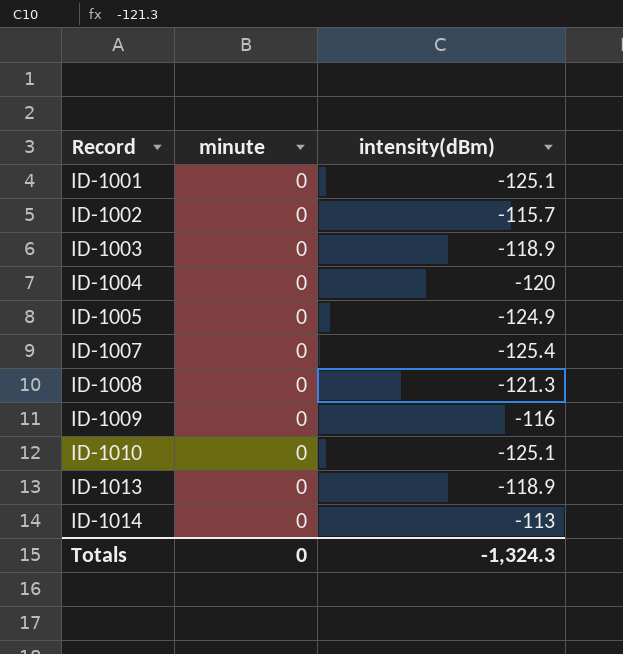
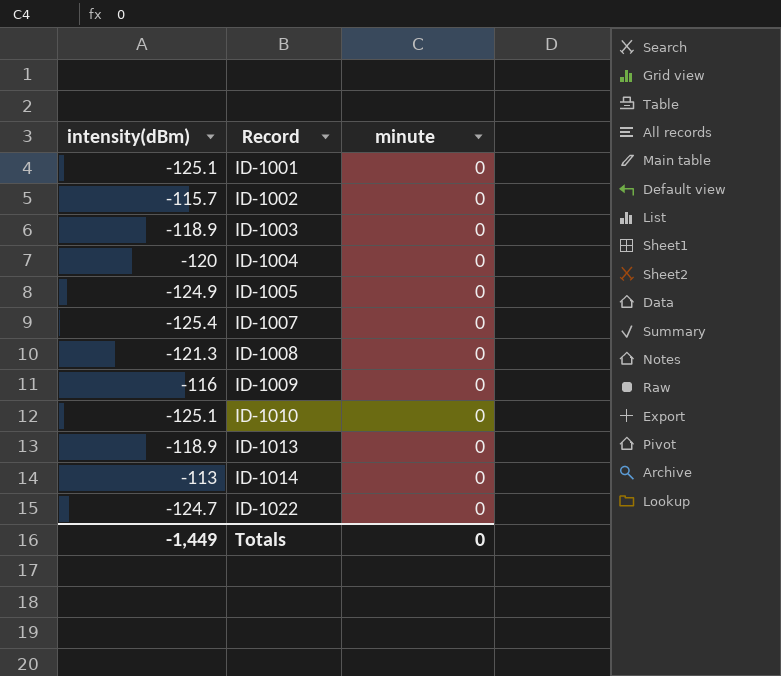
column intensity(dBm) | position: 3 -> 1
row ID-1022: none -> -124.7 | 0
Totals | intensity(dBm): -1,324.3 -> -1,449

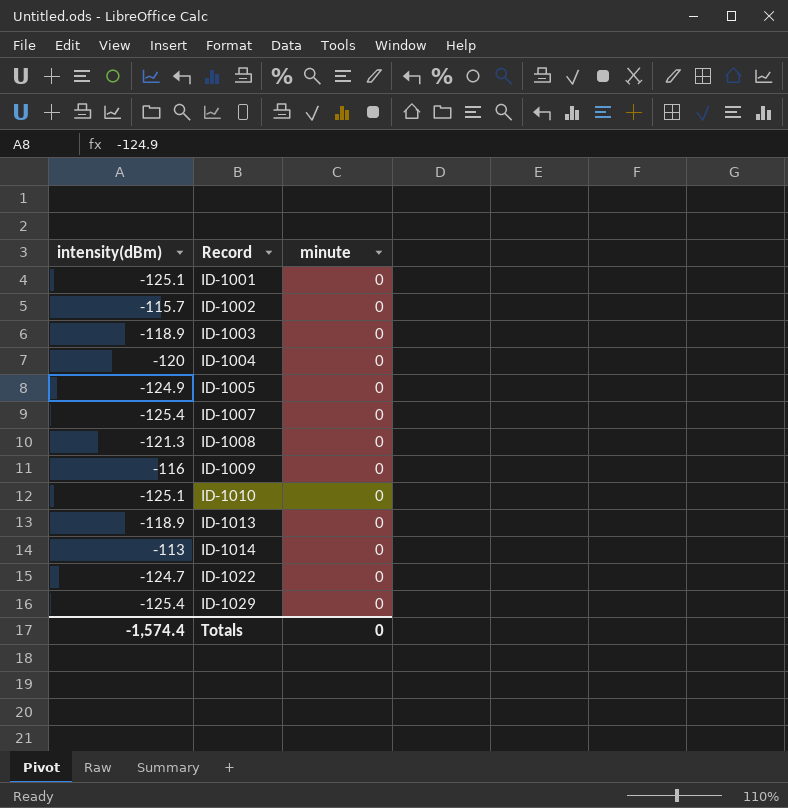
row ID-1029: none -> -125.4 | 0
Totals | intensity(dBm): -1,449 -> -1,574.4

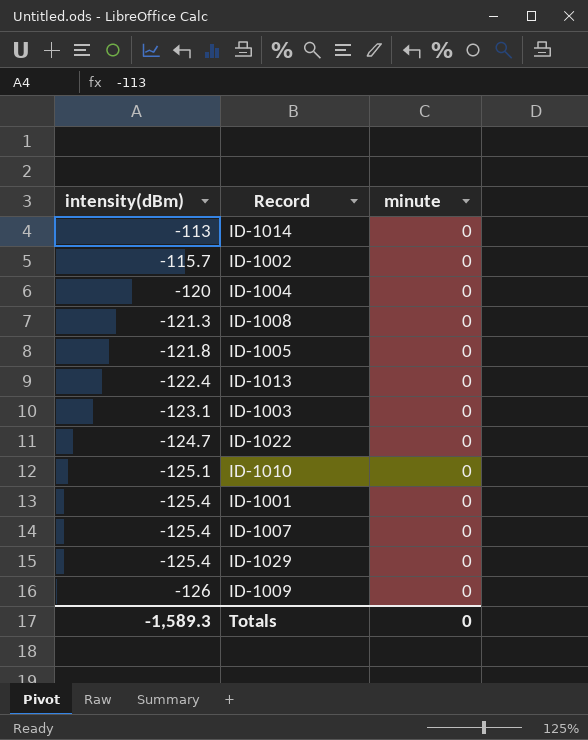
row order: Record ascending -> intensity(dBm) descending
ID-1005 | intensity(dBm): -124.9 -> -121.8
ID-1013 | intensity(dBm): -118.9 -> -122.4
ID-1003 | intensity(dBm): -118.9 -> -123.1
ID-1001 | intensity(dBm): -125.1 -> -125.4
ID-1009 | intensity(dBm): -116 -> -126
Totals | intensity(dBm): -1,574.4 -> -1,589.3

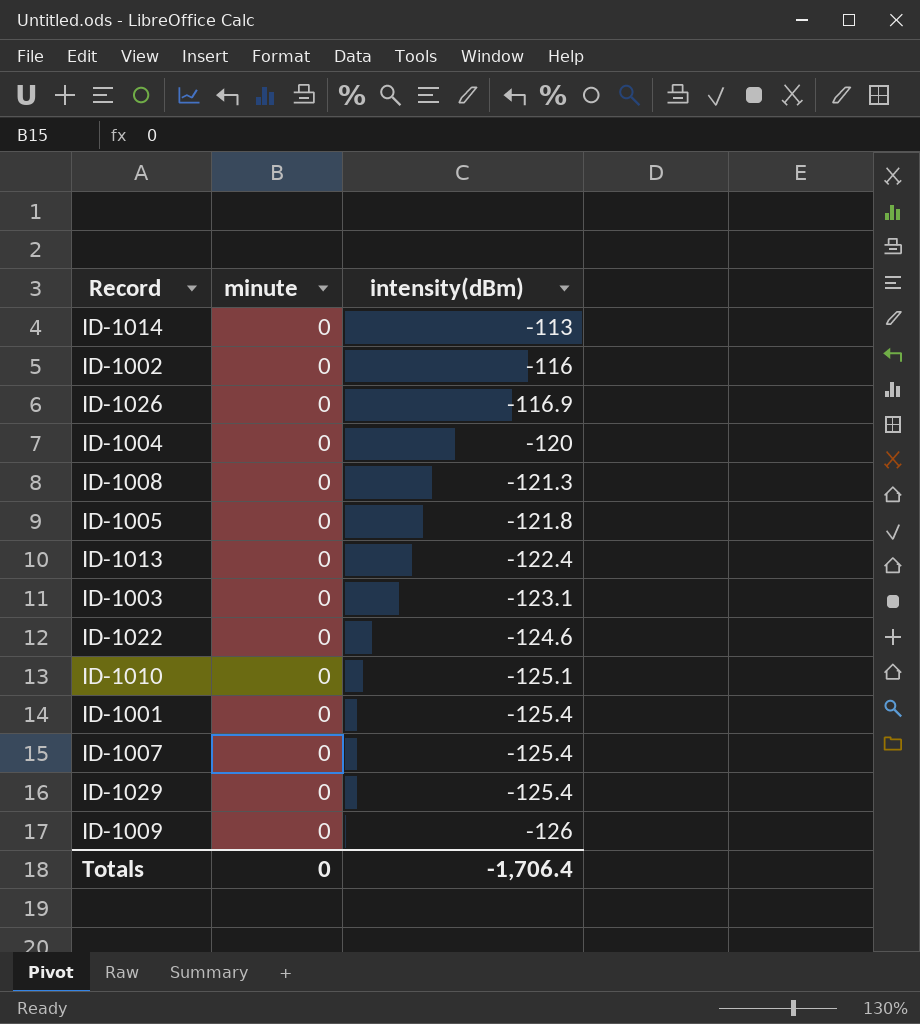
column intensity(dBm) | position: 1 -> 3
ID-1002 | intensity(dBm): -115.7 -> -116
row ID-1026: none -> 0 | -116.9
ID-1022 | intensity(dBm): -124.7 -> -124.6
Totals | intensity(dBm): -1,589.3 -> -1,706.4

